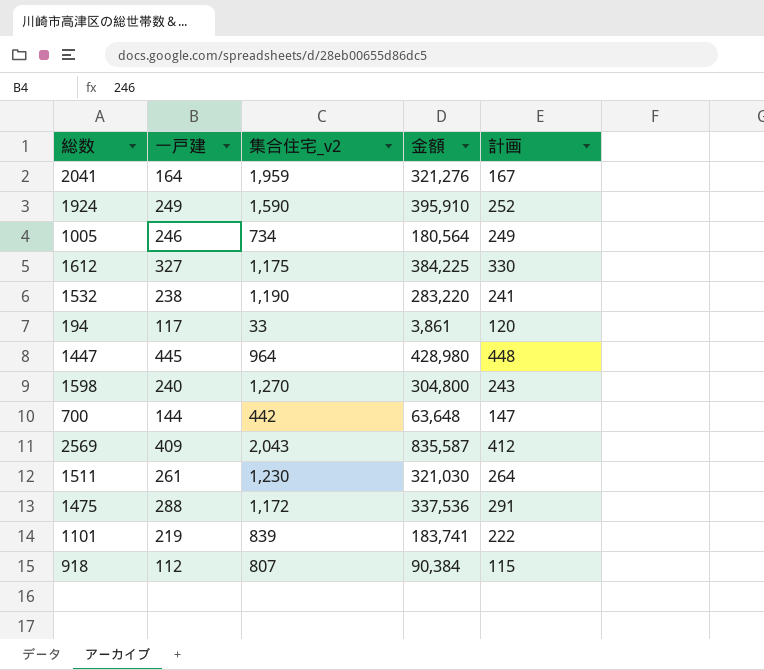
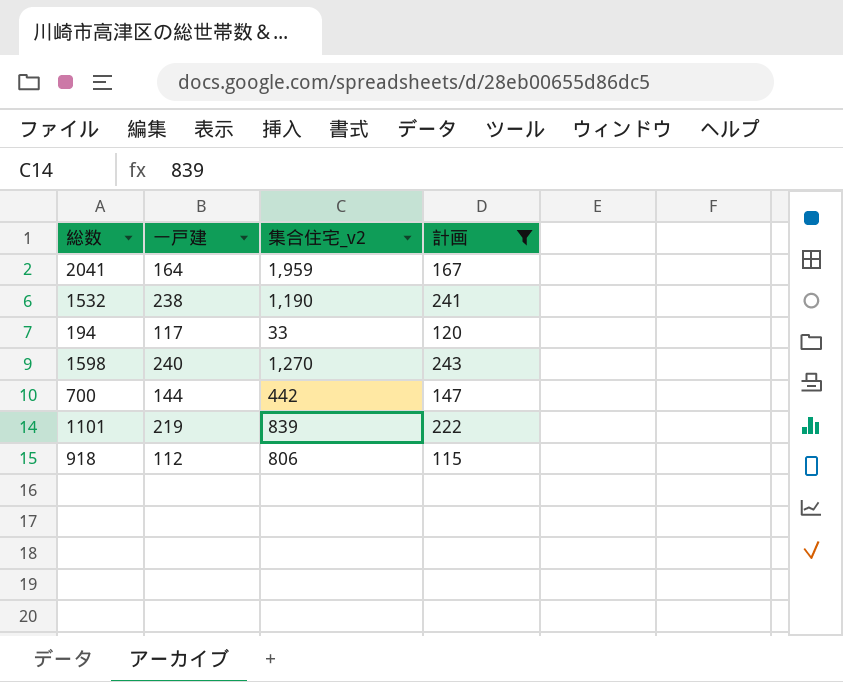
filter: none -> 計画 <= 243
column 金額 | formula: [一戸建] * [集合住宅_v2] -> none
918 | 集合住宅_v2: 807 -> 806

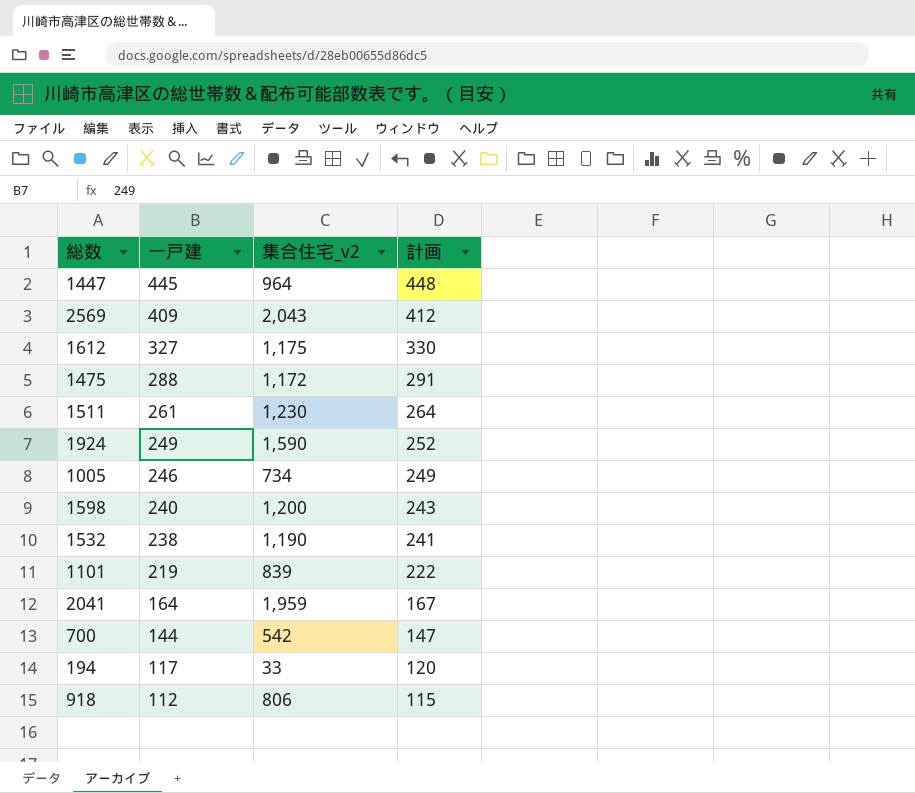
filter: 計画 <= 243 -> none
row order: none -> 一戸建 descending
1598 | 集合住宅_v2: 1,270 -> 1,200
700 | 集合住宅_v2: 442 -> 542

